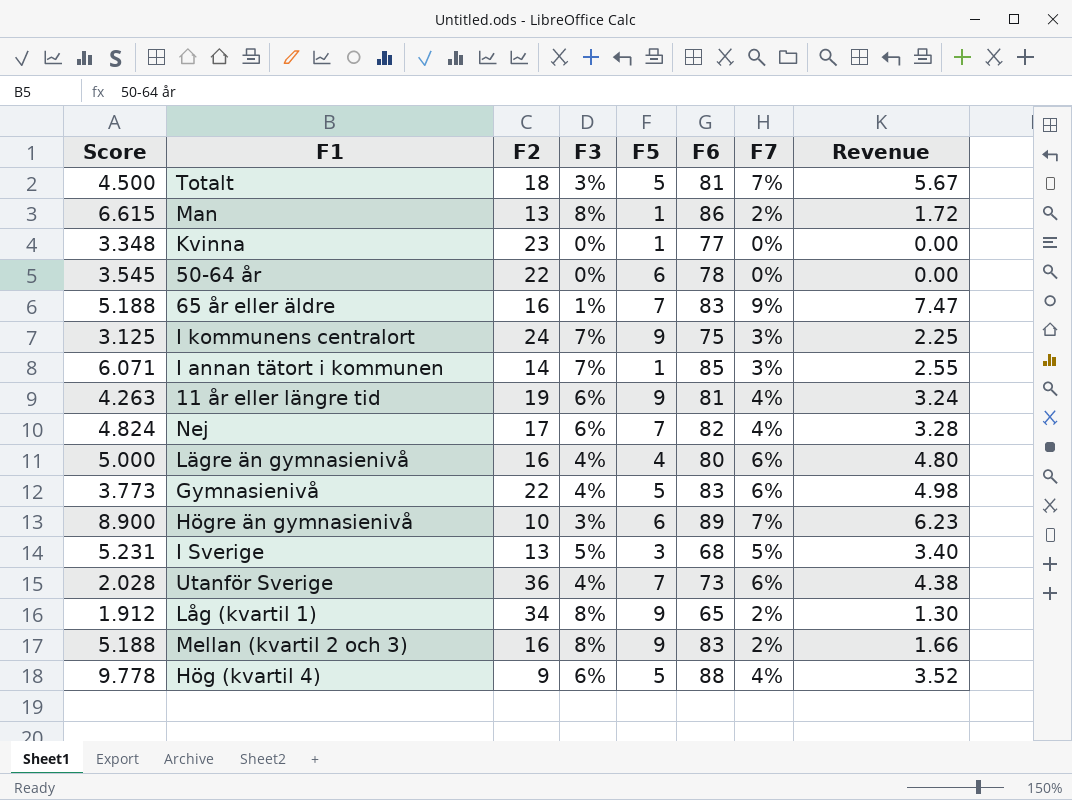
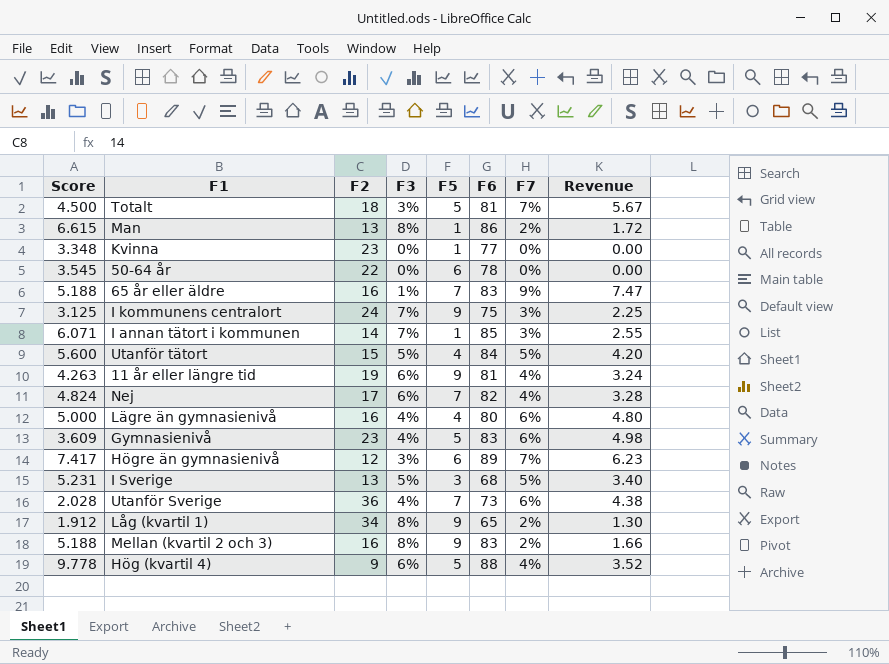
row Utanför tätort: none -> 5.600 | 15 | 5% | 4 | 84 | 5% | 4.20
Gymnasienivå | Score: 3.773 -> 3.609
Gymnasienivå | F2: 22 -> 23
Högre än gymnasienivå | Score: 8.900 -> 7.417
Högre än gymnasienivå | F2: 10 -> 12

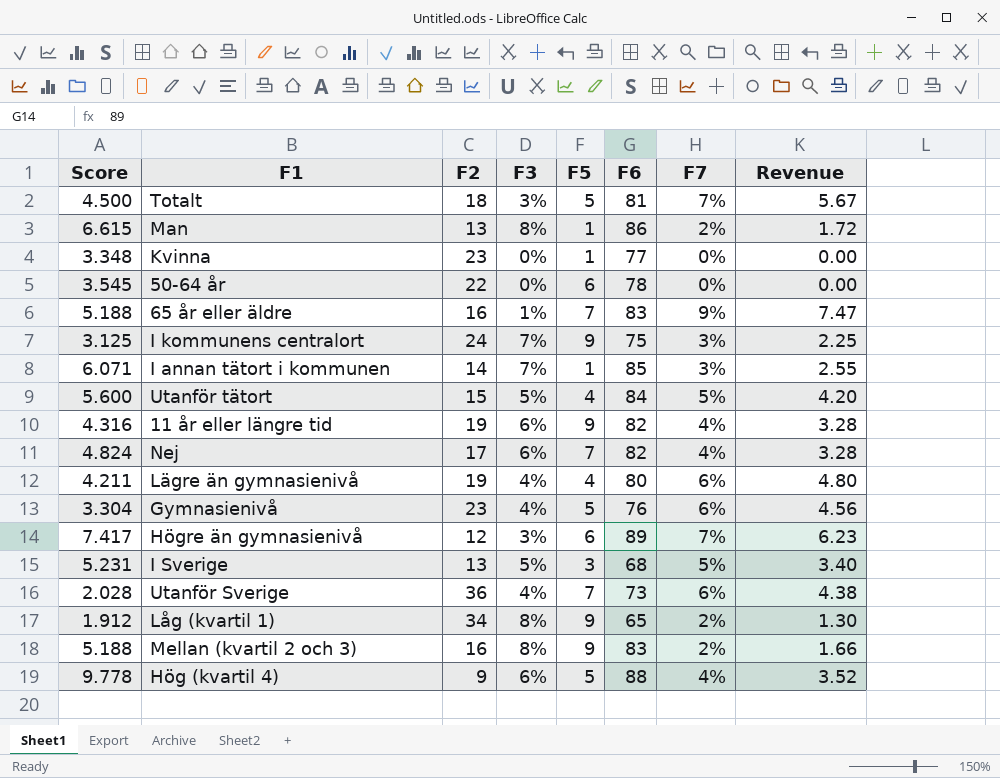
11 år eller längre tid | Score: 4.263 -> 4.316
11 år eller längre tid | F6: 81 -> 82
11 år eller längre tid | Revenue: 3.24 -> 3.28
Lägre än gymnasienivå | Score: 5.000 -> 4.211
Lägre än gymnasienivå | F2: 16 -> 19
Gymnasienivå | Score: 3.609 -> 3.304
Gymnasienivå | F6: 83 -> 76
Gymnasienivå | Revenue: 4.98 -> 4.56

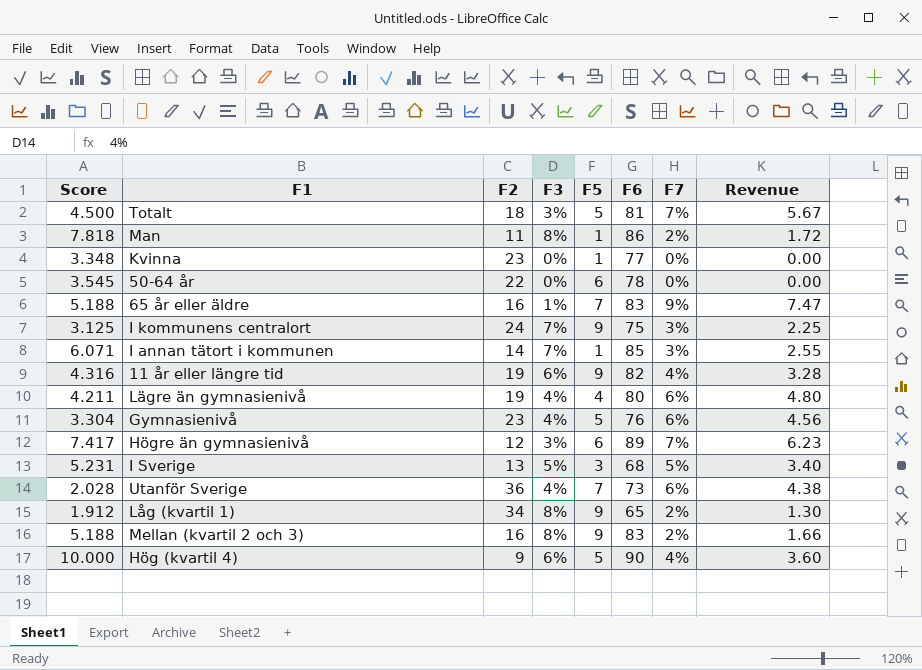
row Utanför tätort: 5.600 | 15 | 5% | 4 | 84 | 5% | 4.20 -> none
row Nej: 4.824 | 17 | 6% | 7 | 82 | 4% | 3.28 -> none
Man | Score: 6.615 -> 7.818
Man | F2: 13 -> 11
Hög (kvartil 4) | Score: 9.778 -> 10.000
Hög (kvartil 4) | F6: 88 -> 90
Hög (kvartil 4) | Revenue: 3.52 -> 3.60

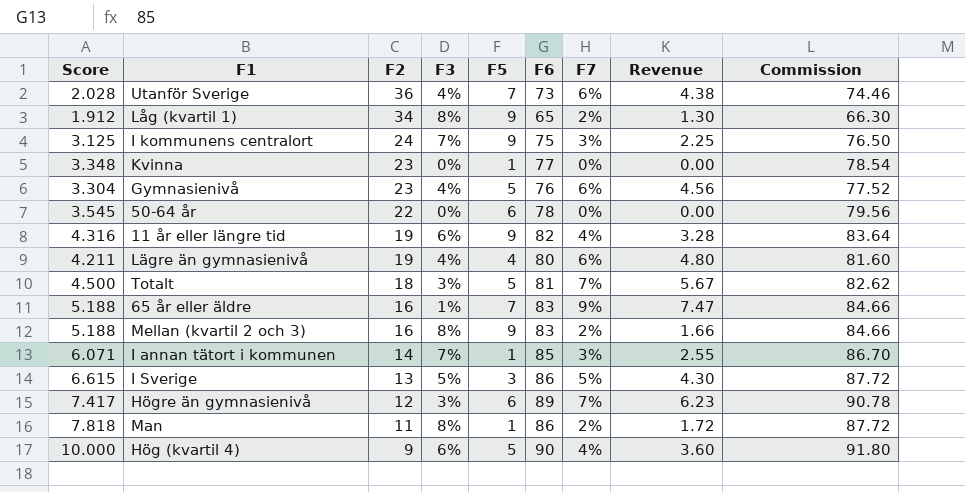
row order: none -> F2 descending
column Commission | formula: none -> [F6] * 1.02
I Sverige | Score: 5.231 -> 6.615
I Sverige | F6: 68 -> 86
I Sverige | Revenue: 3.40 -> 4.30

